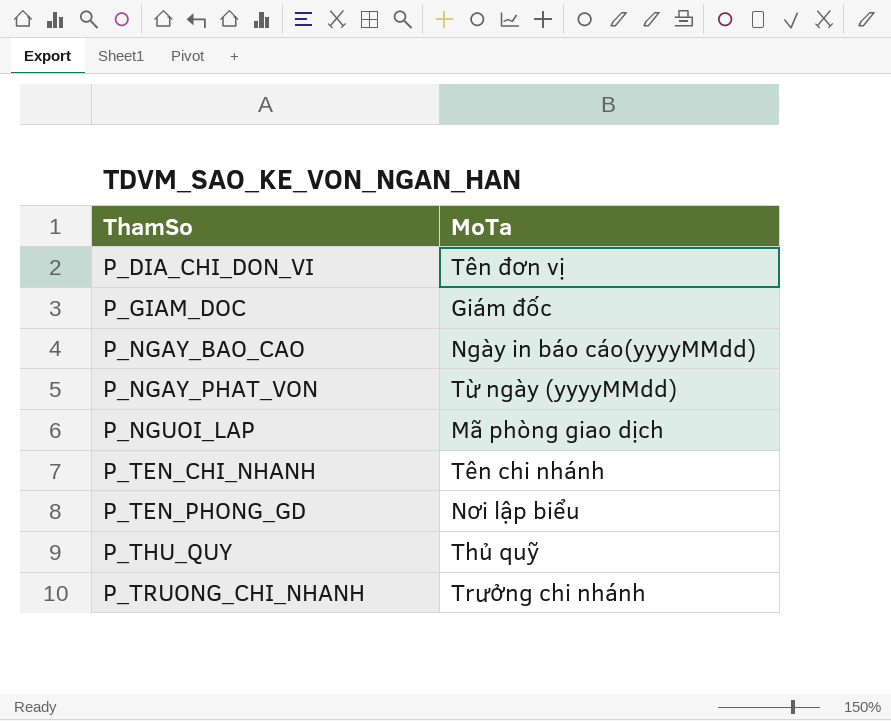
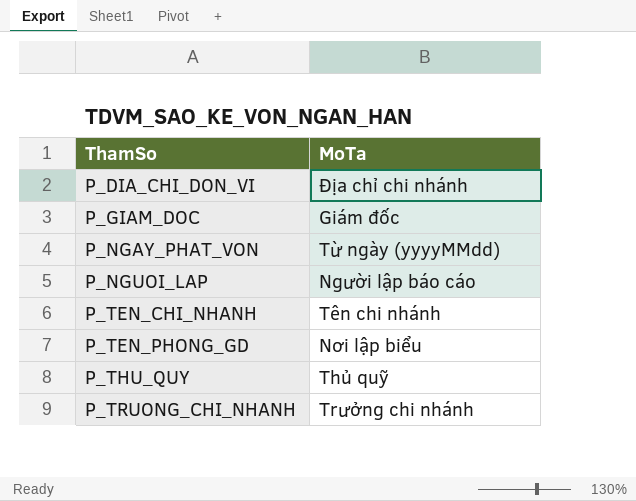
row P_NGAY_BAO_CAO: Ngày in báo cáo(yyyyMMdd) -> none
P_DIA_CHI_DON_VI | MoTa: Tên đơn vị -> Địa chỉ chi nhánh
P_NGUOI_LAP | MoTa: Mã phòng giao dịch -> Người lập báo cáo

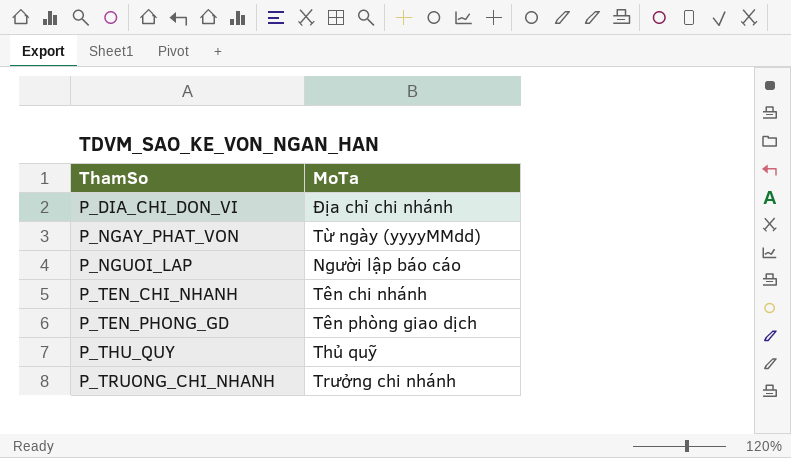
row P_GIAM_DOC: Giám đốc -> none
P_TEN_PHONG_GD | MoTa: Nơi lập biểu -> Tên phòng giao dịch

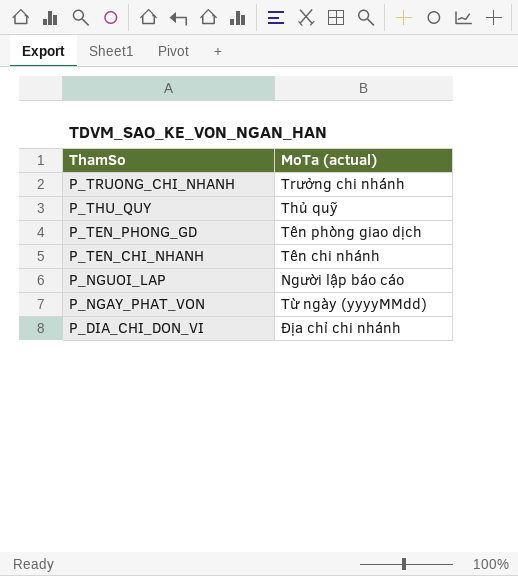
row order: ThamSo ascending -> ThamSo descending
column name: MoTa -> MoTa (actual)

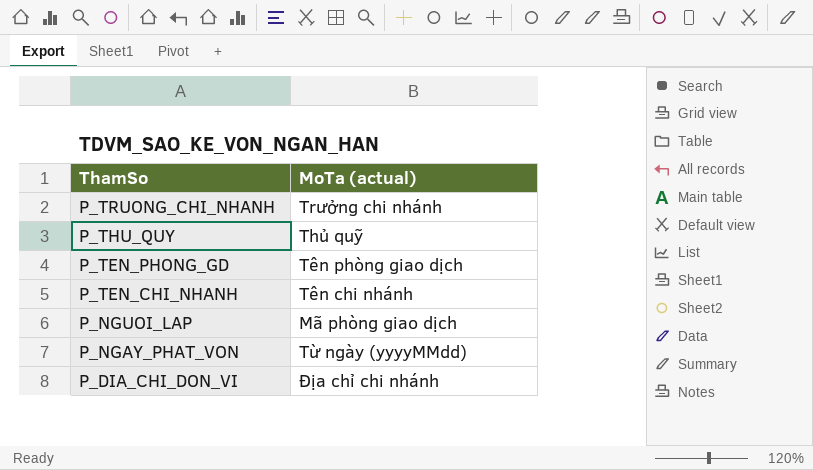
P_NGUOI_LAP | MoTa (actual): Người lập báo cáo -> Mã phòng giao dịch

